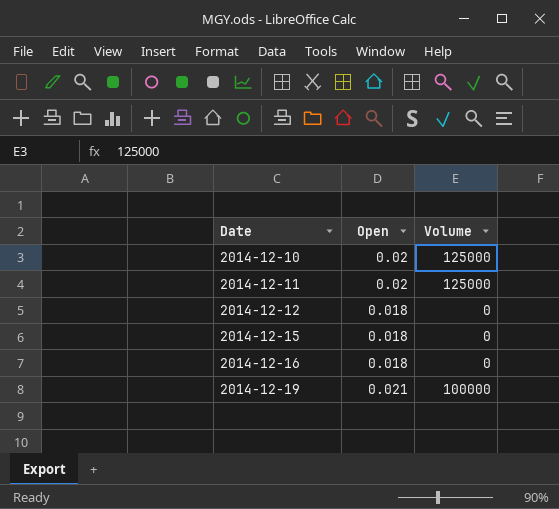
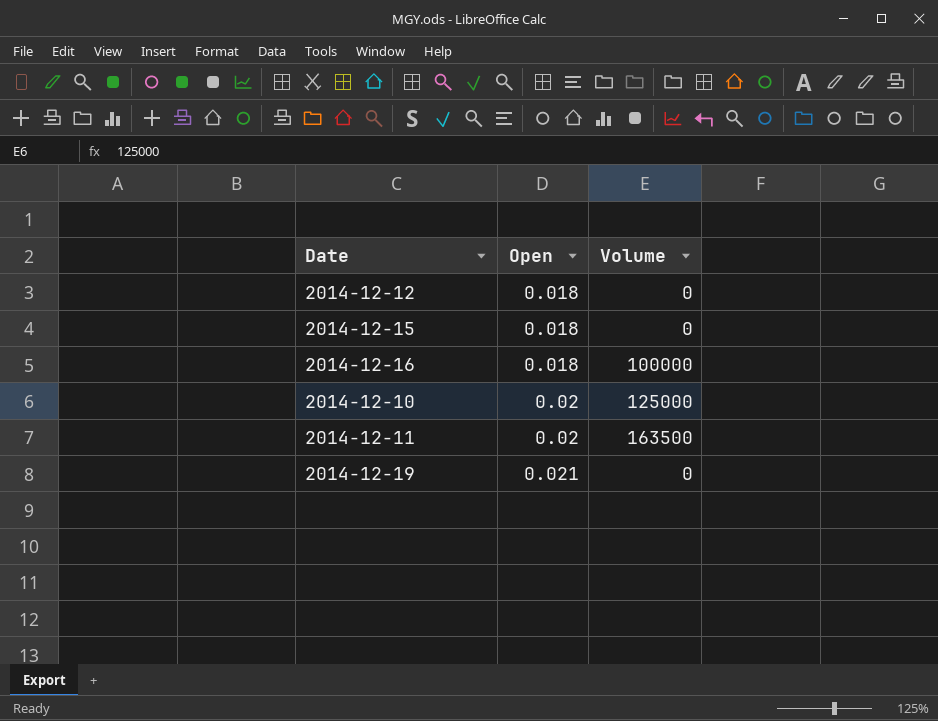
row order: Date ascending -> Open ascending
2014-12-16 | Volume: 0 -> 100000
2014-12-11 | Volume: 125000 -> 163500
2014-12-19 | Volume: 100000 -> 0

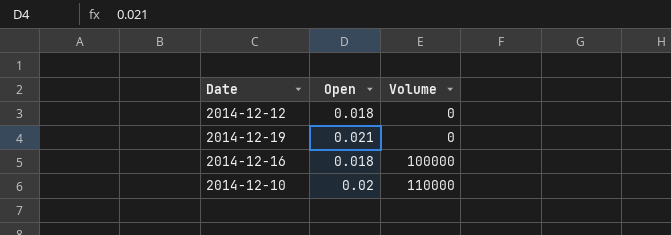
row order: Open ascending -> Volume ascending
row 2014-12-15: 0.018 | 0 -> none
row 2014-12-11: 0.02 | 163500 -> none
2014-12-10 | Volume: 125000 -> 110000

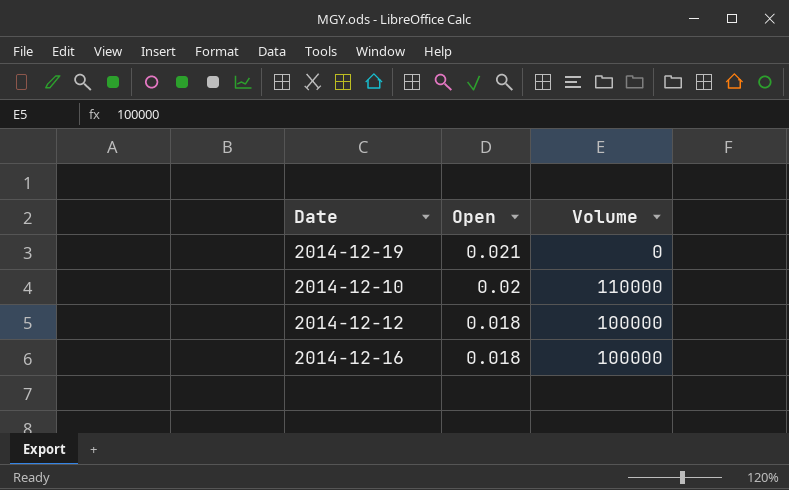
row order: Volume ascending -> Open descending
2014-12-12 | Volume: 0 -> 100000

